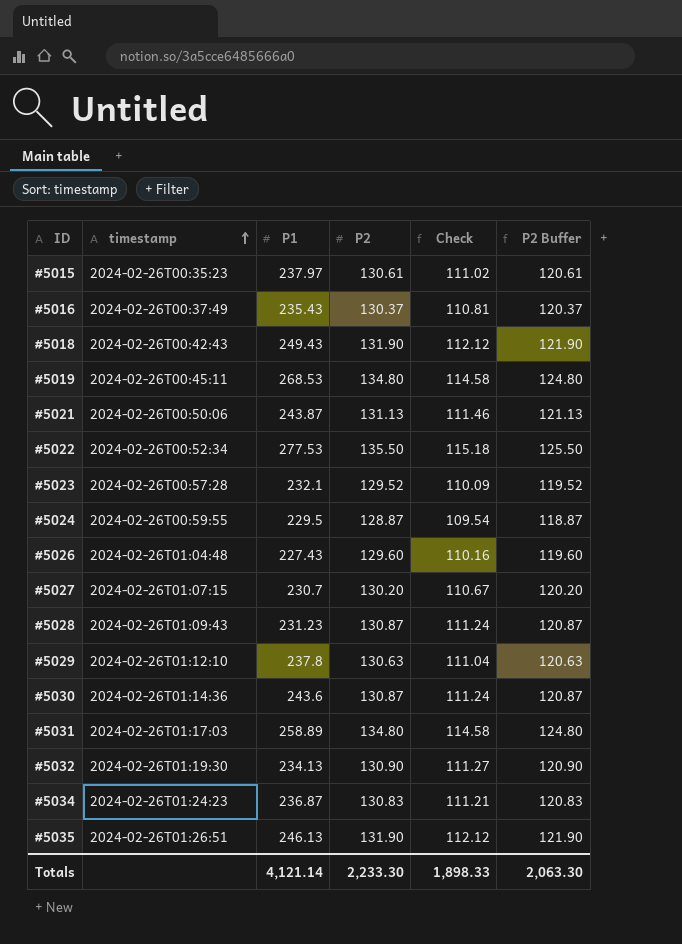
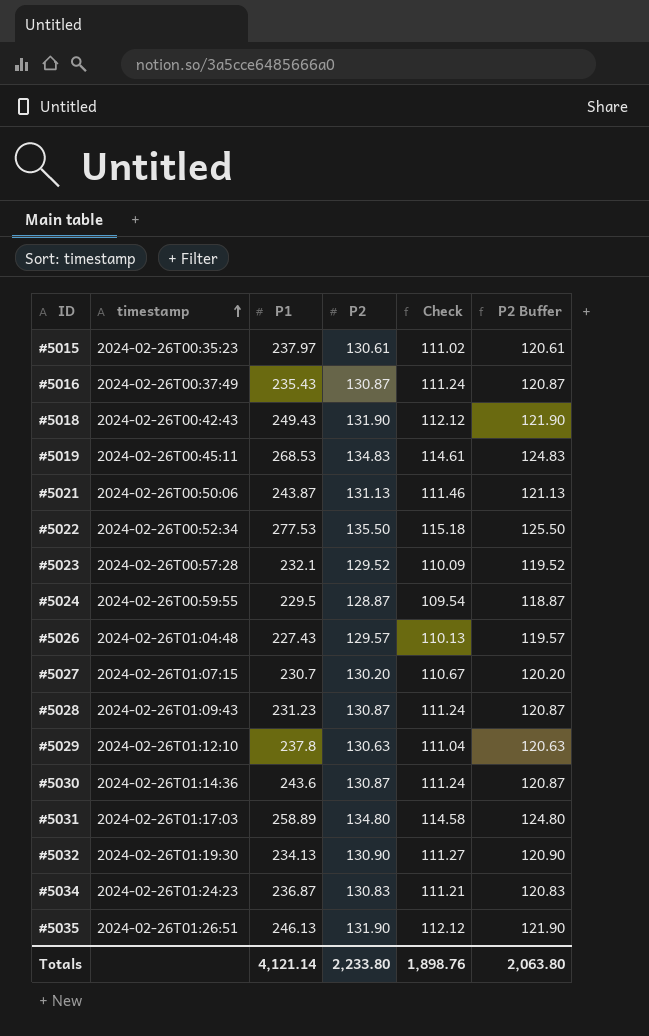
#5016 | P2: 130.37 -> 130.87
#5016 | Check: 110.81 -> 111.24
#5016 | P2 Buffer: 120.37 -> 120.87
#5019 | P2: 134.80 -> 134.83
#5019 | Check: 114.58 -> 114.61
#5019 | P2 Buffer: 124.80 -> 124.83
#5026 | P2: 129.60 -> 129.57
#5026 | Check: 110.16 -> 110.13
#5026 | P2 Buffer: 119.60 -> 119.57
Totals | P2: 2,233.30 -> 2,233.80
Totals | Check: 1,898.33 -> 1,898.76
Totals | P2 Buffer: 2,063.30 -> 2,063.80

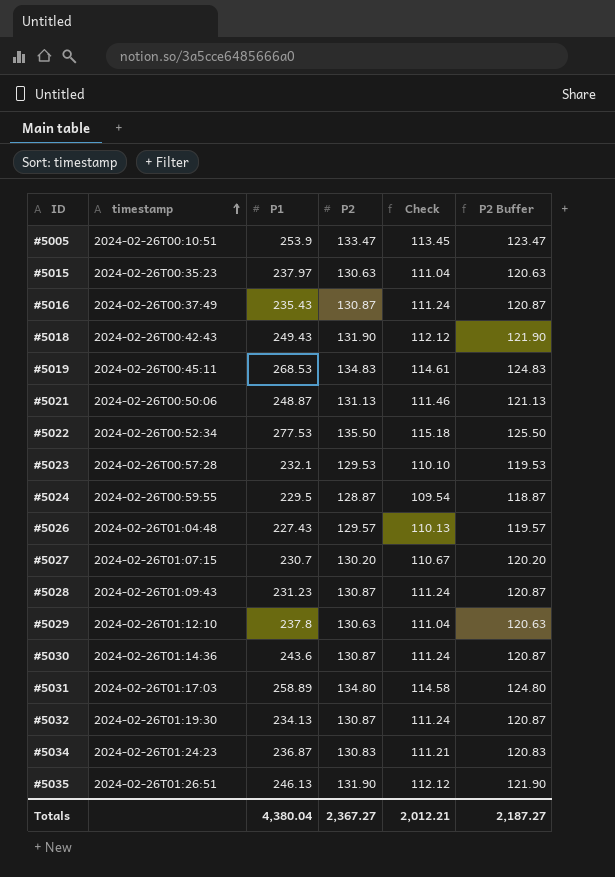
row #5005: none -> 2024-02-26T00:10:51 | 253.9 | 133.47 | 113.45 | 123.47
#5015 | P2: 130.61 -> 130.63
#5015 | Check: 111.02 -> 111.04
#5015 | P2 Buffer: 120.61 -> 120.63
#5021 | P1: 243.87 -> 248.87
#5023 | P2: 129.52 -> 129.53
#5023 | Check: 110.09 -> 110.10
#5023 | P2 Buffer: 119.52 -> 119.53
#5032 | P2: 130.90 -> 130.87
#5032 | Check: 111.27 -> 111.24
#5032 | P2 Buffer: 120.90 -> 120.87
Totals | P1: 4,121.14 -> 4,380.04
Totals | P2: 2,233.80 -> 2,367.27
Totals | Check: 1,898.76 -> 2,012.21
Totals | P2 Buffer: 2,063.80 -> 2,187.27

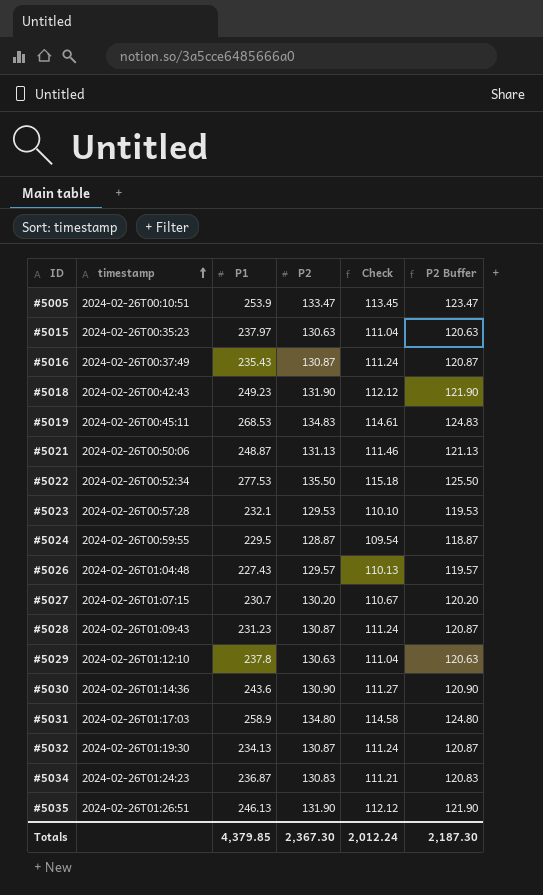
#5018 | P1: 249.43 -> 249.23
#5030 | P2: 130.87 -> 130.90
#5030 | Check: 111.24 -> 111.27
#5030 | P2 Buffer: 120.87 -> 120.90
#5031 | P1: 258.89 -> 258.9
Totals | P1: 4,380.04 -> 4,379.85
Totals | P2: 2,367.27 -> 2,367.30
Totals | Check: 2,012.21 -> 2,012.24
Totals | P2 Buffer: 2,187.27 -> 2,187.30

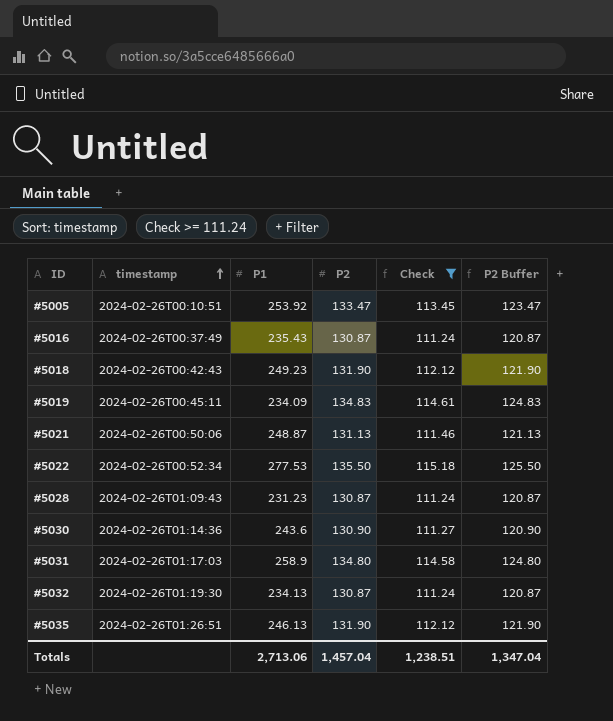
filter: none -> Check >= 111.24
#5005 | P1: 253.9 -> 253.92
#5019 | P1: 268.53 -> 234.09
Totals | P1: 4,379.85 -> 2,713.06
Totals | P2: 2,367.30 -> 1,457.04
Totals | Check: 2,012.24 -> 1,238.51
Totals | P2 Buffer: 2,187.30 -> 1,347.04

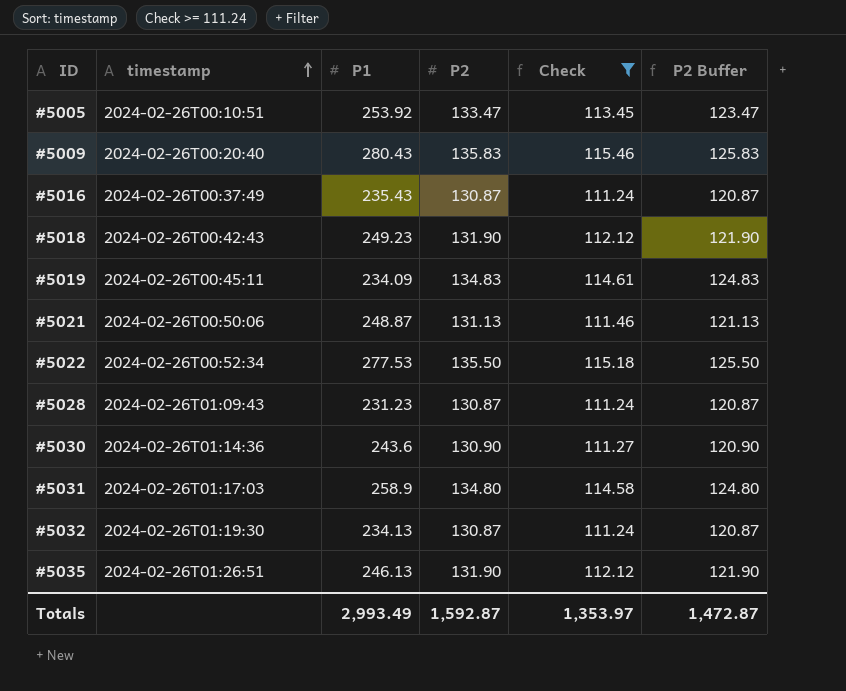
row #5009: none -> 2024-02-26T00:20:40 | 280.43 | 135.83 | 115.46 | 125.83
Totals | P1: 2,713.06 -> 2,993.49
Totals | P2: 1,457.04 -> 1,592.87
Totals | Check: 1,238.51 -> 1,353.97
Totals | P2 Buffer: 1,347.04 -> 1,472.87

